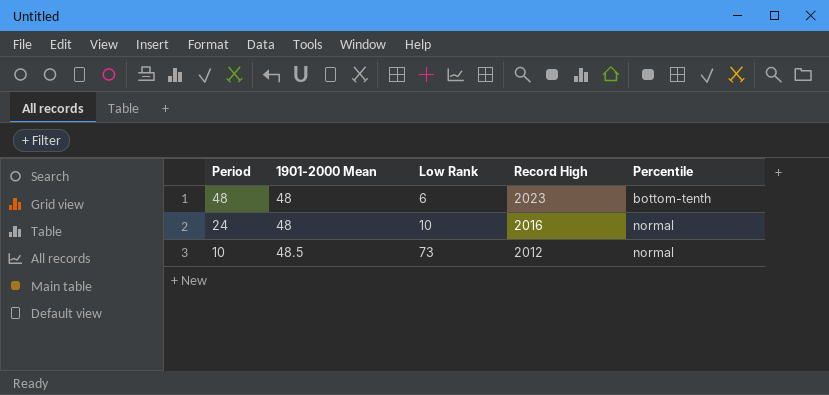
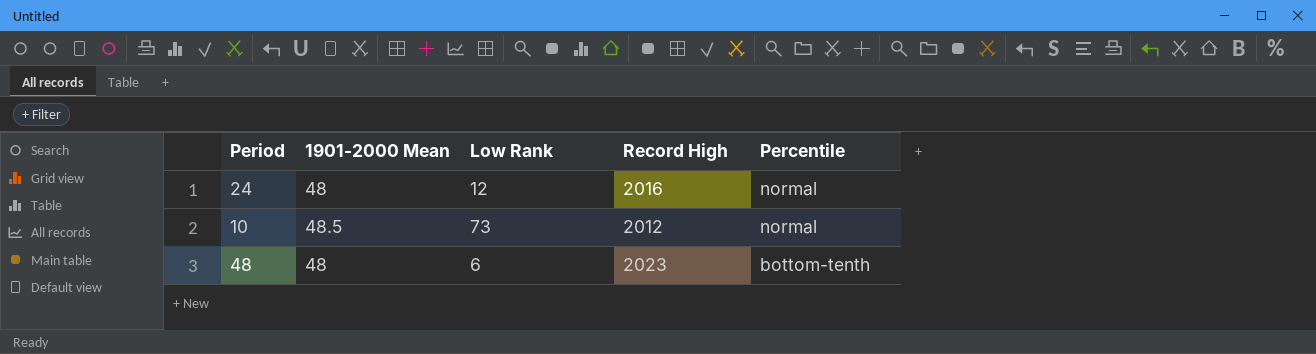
row order: Period descending -> Percentile descending
24 | Low Rank: 10 -> 12

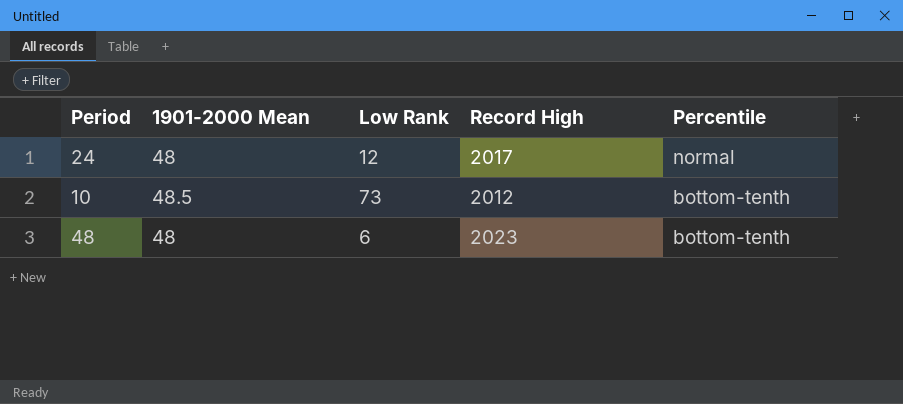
24 | Record High: 2016 -> 2017
10 | Percentile: normal -> bottom-tenth

